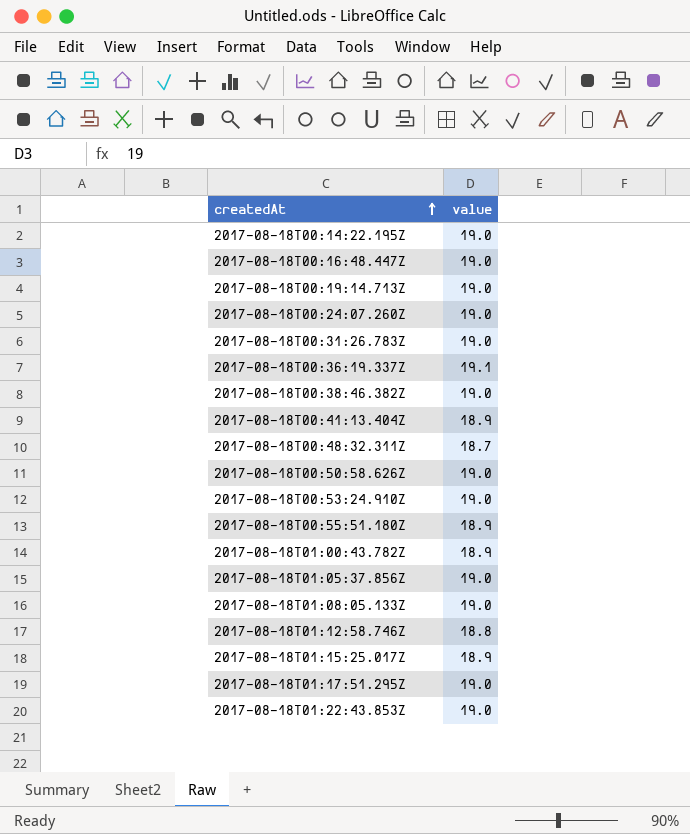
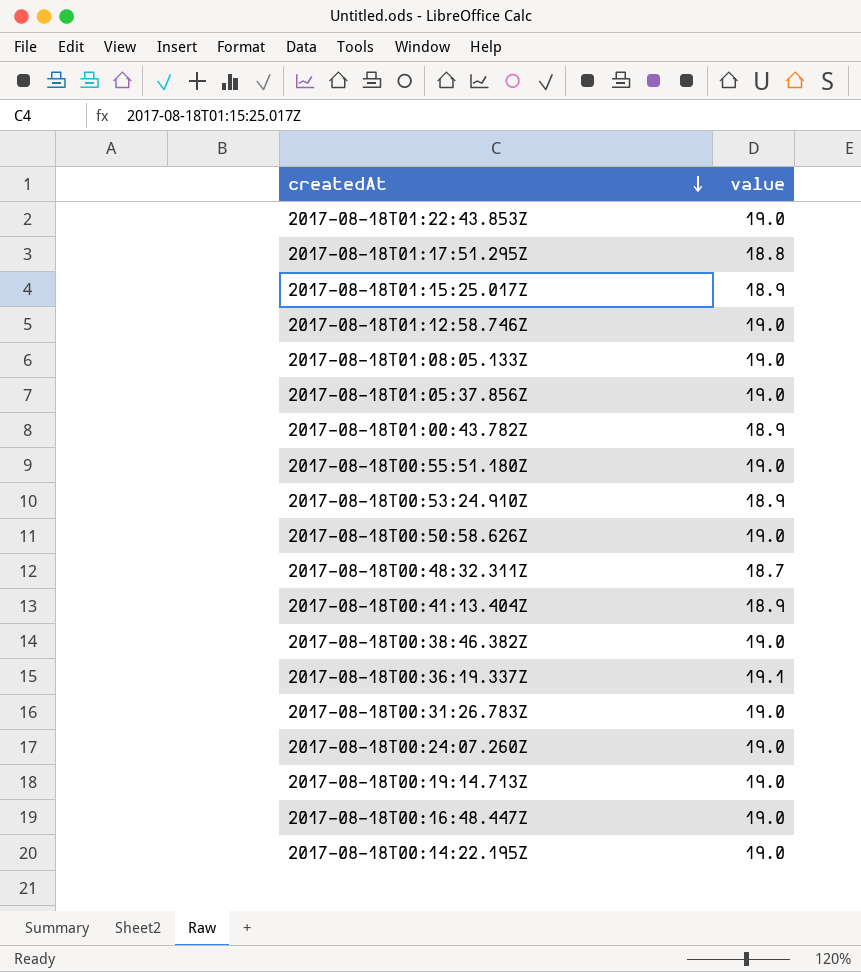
row order: createdAt ascending -> createdAt descending
2017-08-18T01:17:51.295Z | value: 19.0 -> 18.8
2017-08-18T01:12:58.746Z | value: 18.8 -> 19.0
2017-08-18T00:55:51.180Z | value: 18.9 -> 19.0
2017-08-18T00:53:24.910Z | value: 19.0 -> 18.9

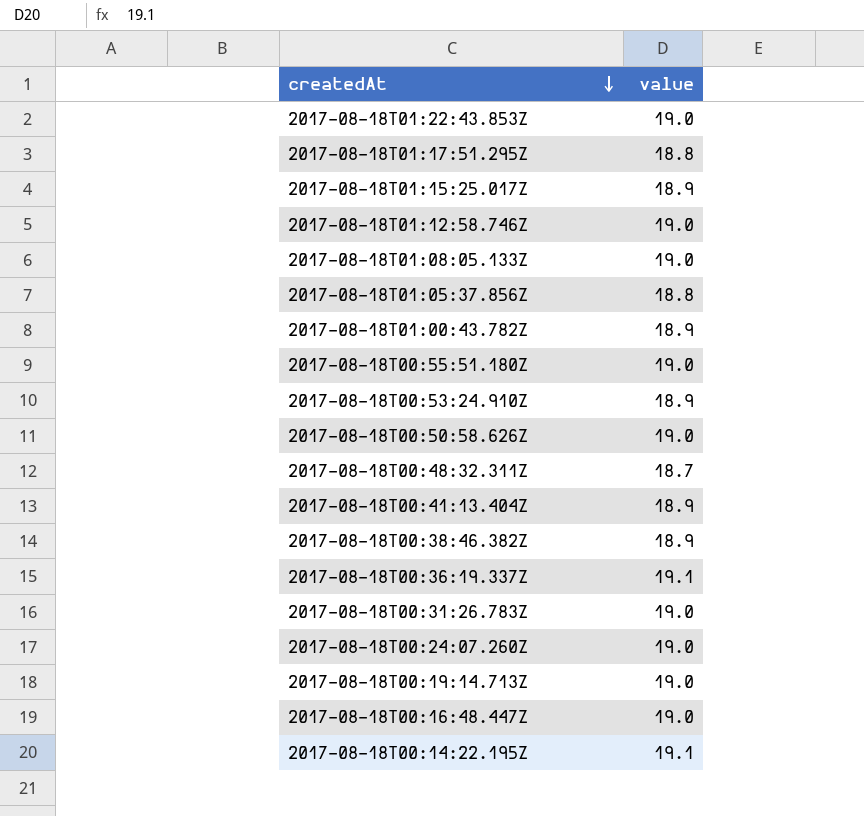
2017-08-18T01:05:37.856Z | value: 19.0 -> 18.8
2017-08-18T00:38:46.382Z | value: 19.0 -> 18.9
2017-08-18T00:14:22.195Z | value: 19.0 -> 19.1

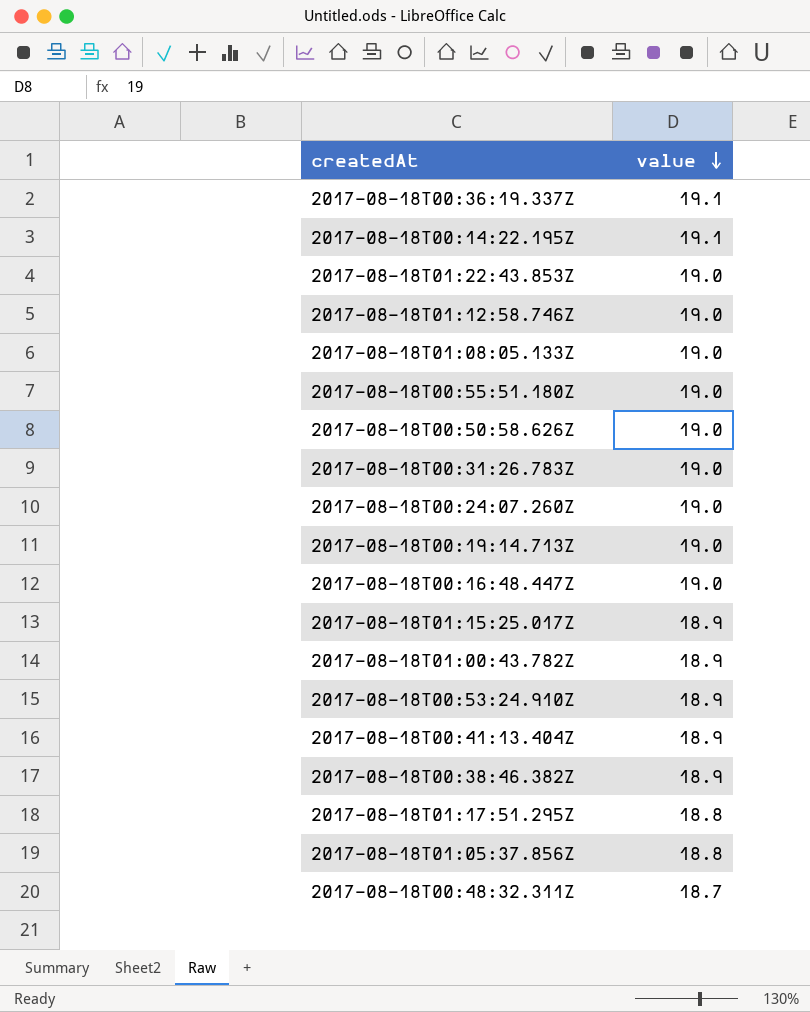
row order: createdAt descending -> value descending

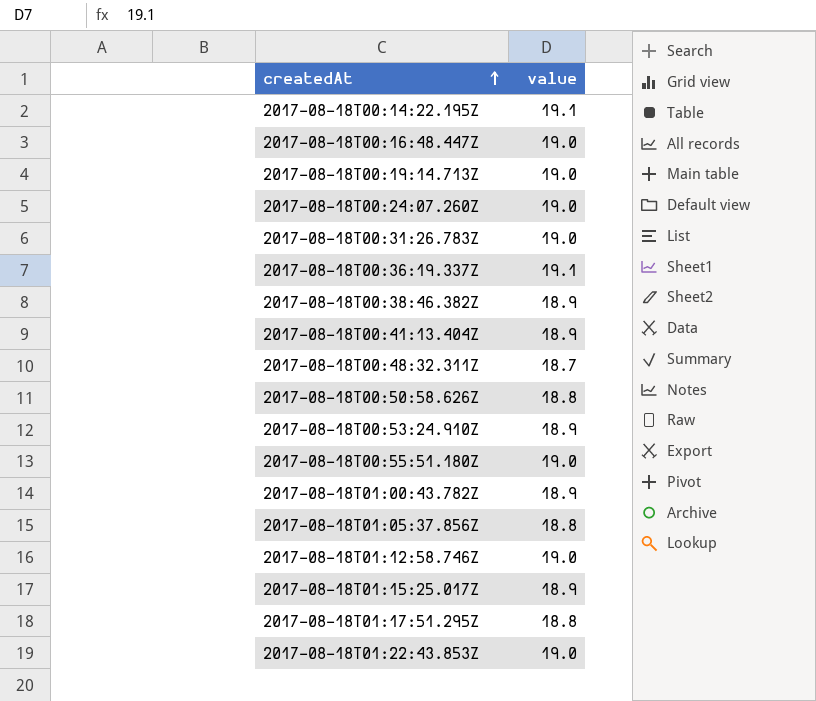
row order: value descending -> createdAt ascending
row 2017-08-18T01:08:05.133Z: 19.0 -> none
2017-08-18T00:50:58.626Z | value: 19.0 -> 18.8

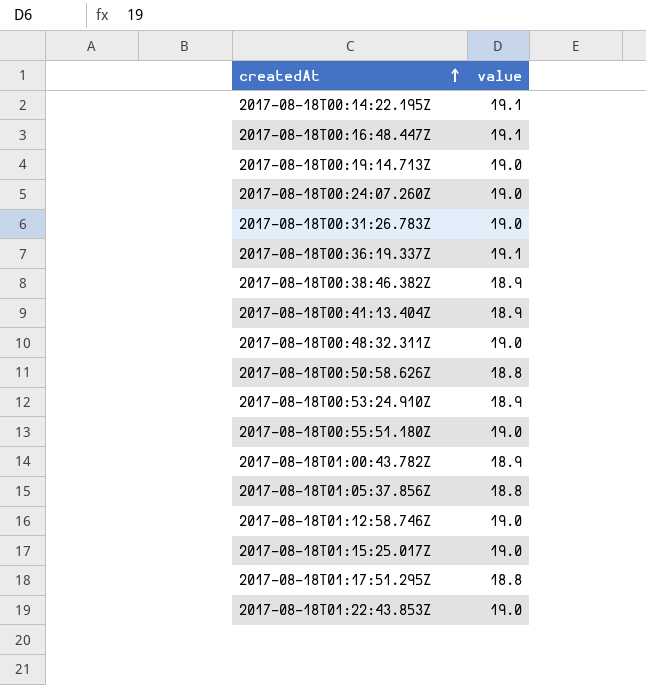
2017-08-18T00:16:48.447Z | value: 19.0 -> 19.1
2017-08-18T00:48:32.311Z | value: 18.7 -> 19.0
2017-08-18T01:15:25.017Z | value: 18.9 -> 19.0

